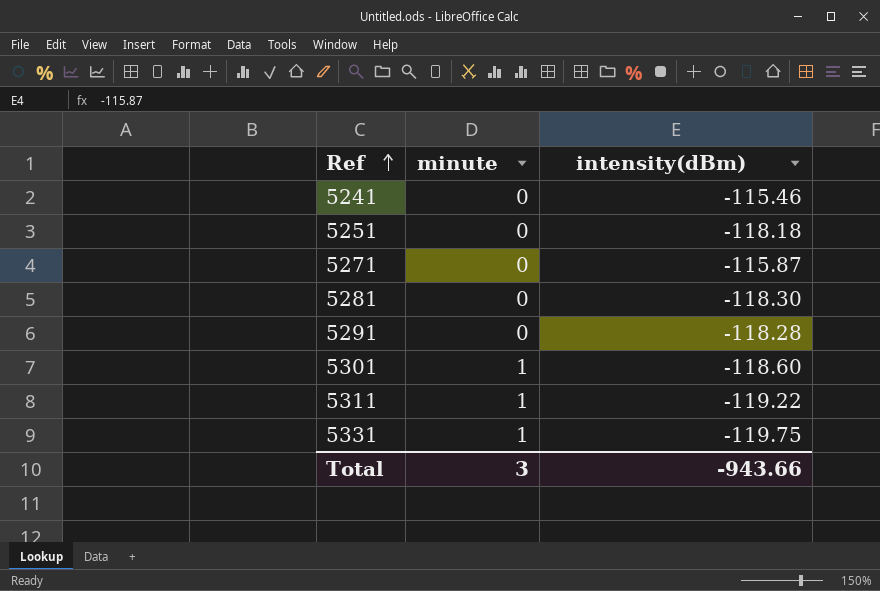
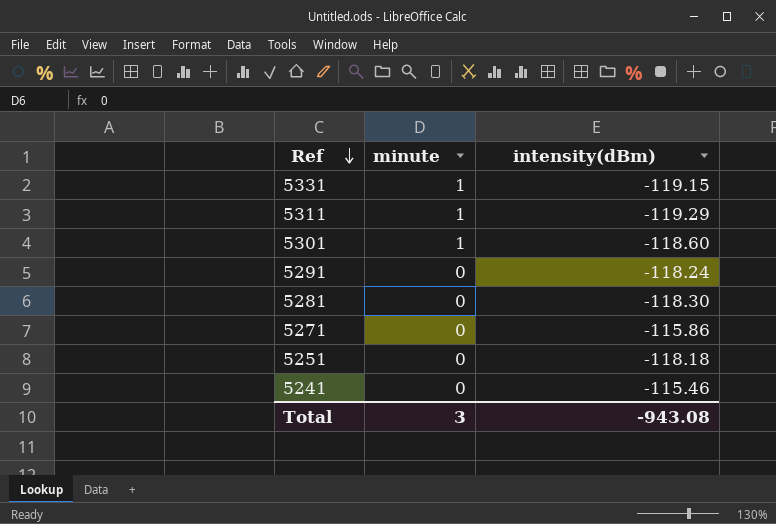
row order: Ref ascending -> Ref descending
5331 | intensity(dBm): -119.75 -> -119.15
5311 | intensity(dBm): -119.22 -> -119.29
5291 | intensity(dBm): -118.28 -> -118.24
5271 | intensity(dBm): -115.87 -> -115.86
Total | intensity(dBm): -943.66 -> -943.08

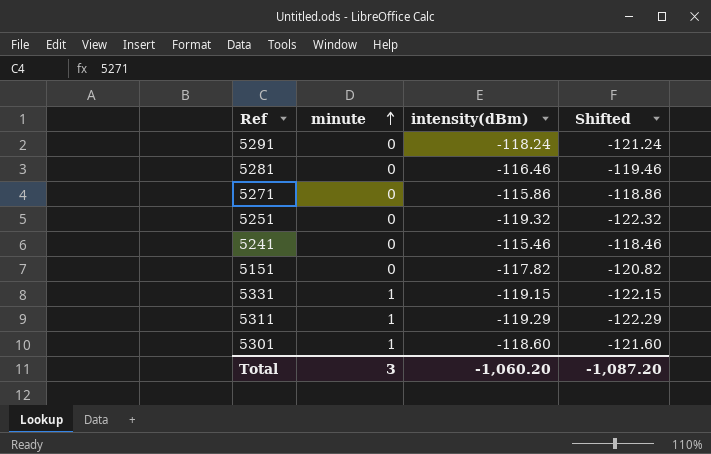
row order: Ref descending -> minute ascending
column Shifted | formula: none -> [intensity(dBm)] - 3
5281 | intensity(dBm): -118.30 -> -116.46
5251 | intensity(dBm): -118.18 -> -119.32
row 5151: none -> 0 | -117.82 | -120.82
Total | intensity(dBm): -943.08 -> -1,060.20

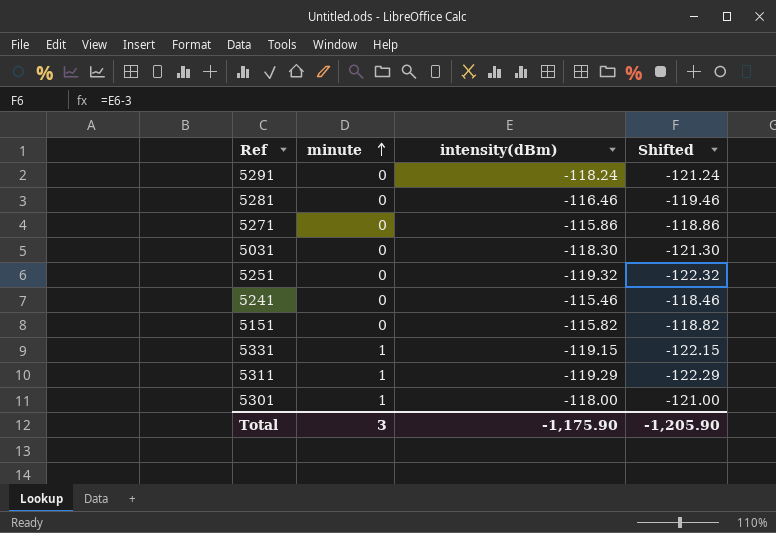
row 5031: none -> 0 | -118.30 | -121.30
5151 | intensity(dBm): -117.82 -> -115.82
5151 | Shifted: -120.82 -> -118.82
5301 | intensity(dBm): -118.60 -> -118.00
5301 | Shifted: -121.60 -> -121.00
Total | intensity(dBm): -1,060.20 -> -1,175.90
Total | Shifted: -1,087.20 -> -1,205.90

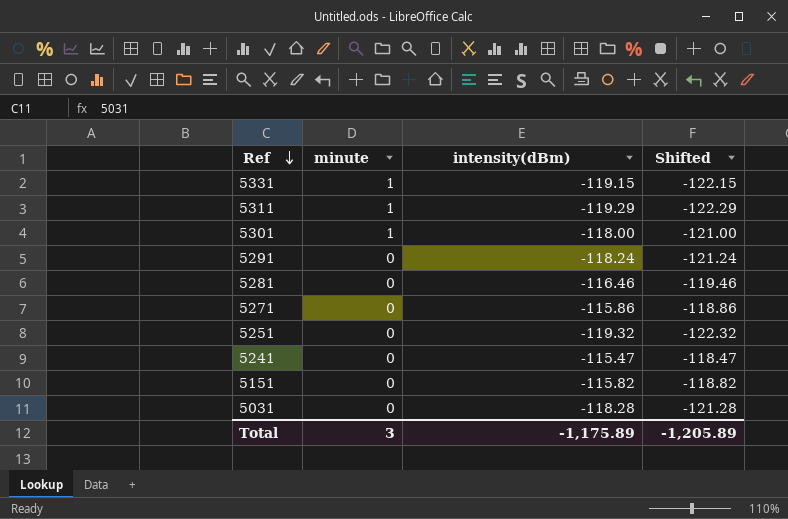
row order: minute ascending -> Ref descending
5241 | intensity(dBm): -115.46 -> -115.47
5241 | Shifted: -118.46 -> -118.47
5031 | intensity(dBm): -118.30 -> -118.28
5031 | Shifted: -121.30 -> -121.28
Total | intensity(dBm): -1,175.90 -> -1,175.89
Total | Shifted: -1,205.90 -> -1,205.89

